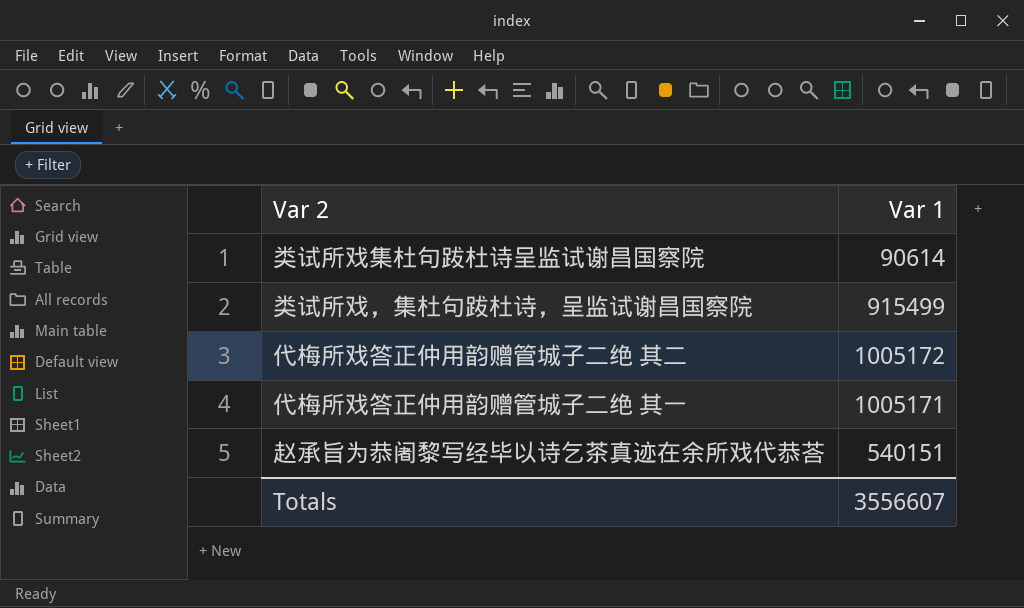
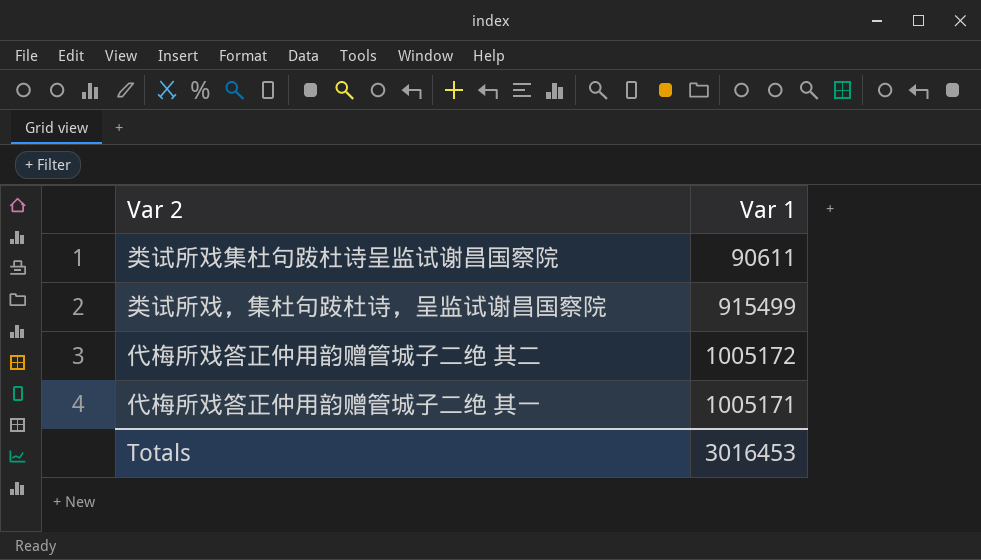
row 赵承旨为恭阇黎写经毕以诗乞茶真迹在余所戏代恭荅: 540151 -> none
类试所戏集杜句跋杜诗呈监试谢昌国察院 | Var 1: 90614 -> 90611
Totals | Var 1: 3556607 -> 3016453

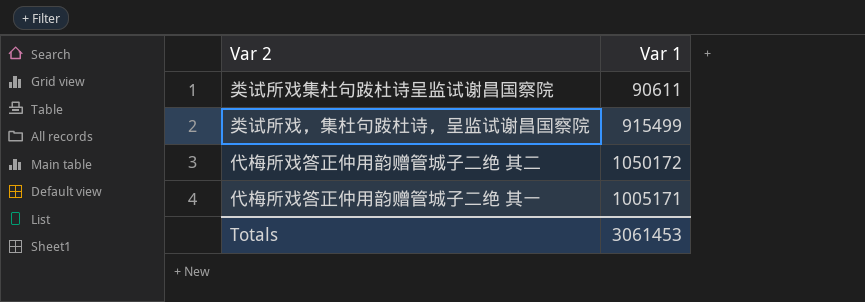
代梅所戏答正仲用韵赠管城子二绝 其二 | Var 1: 1005172 -> 1050172
Totals | Var 1: 3016453 -> 3061453

